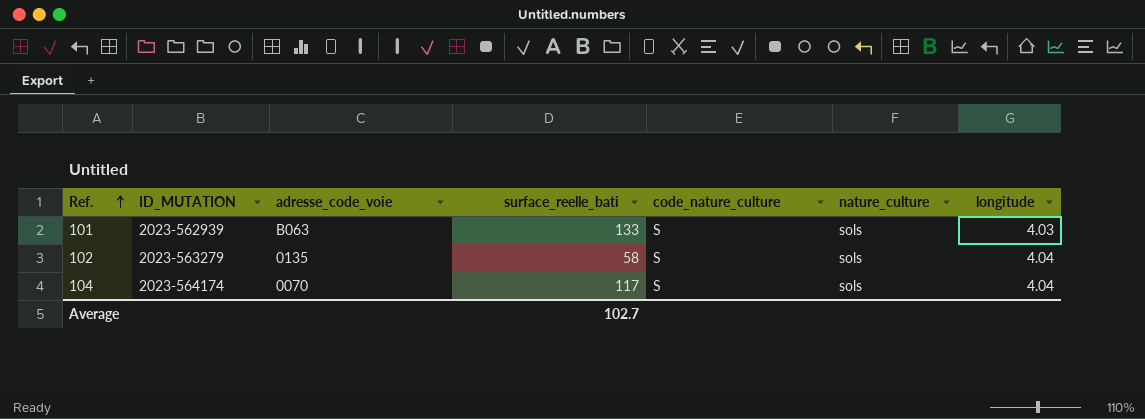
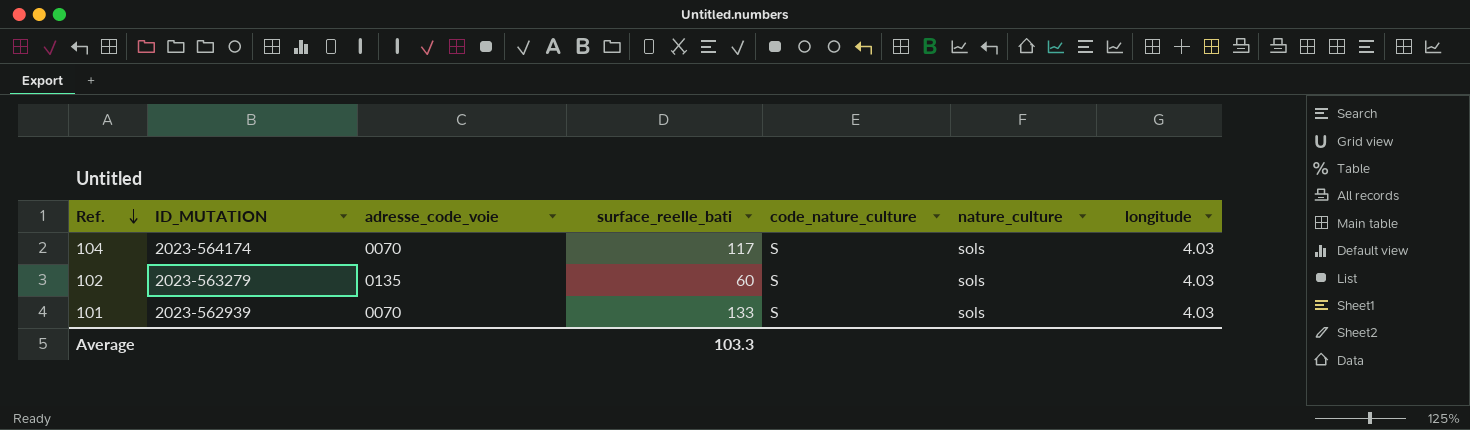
row order: Ref. ascending -> Ref. descending
104 | longitude: 4.04 -> 4.03
102 | surface_reelle_bati: 58 -> 60
102 | longitude: 4.04 -> 4.03
101 | adresse_code_voie: B063 -> 0070
Average | surface_reelle_bati: 102.7 -> 103.3

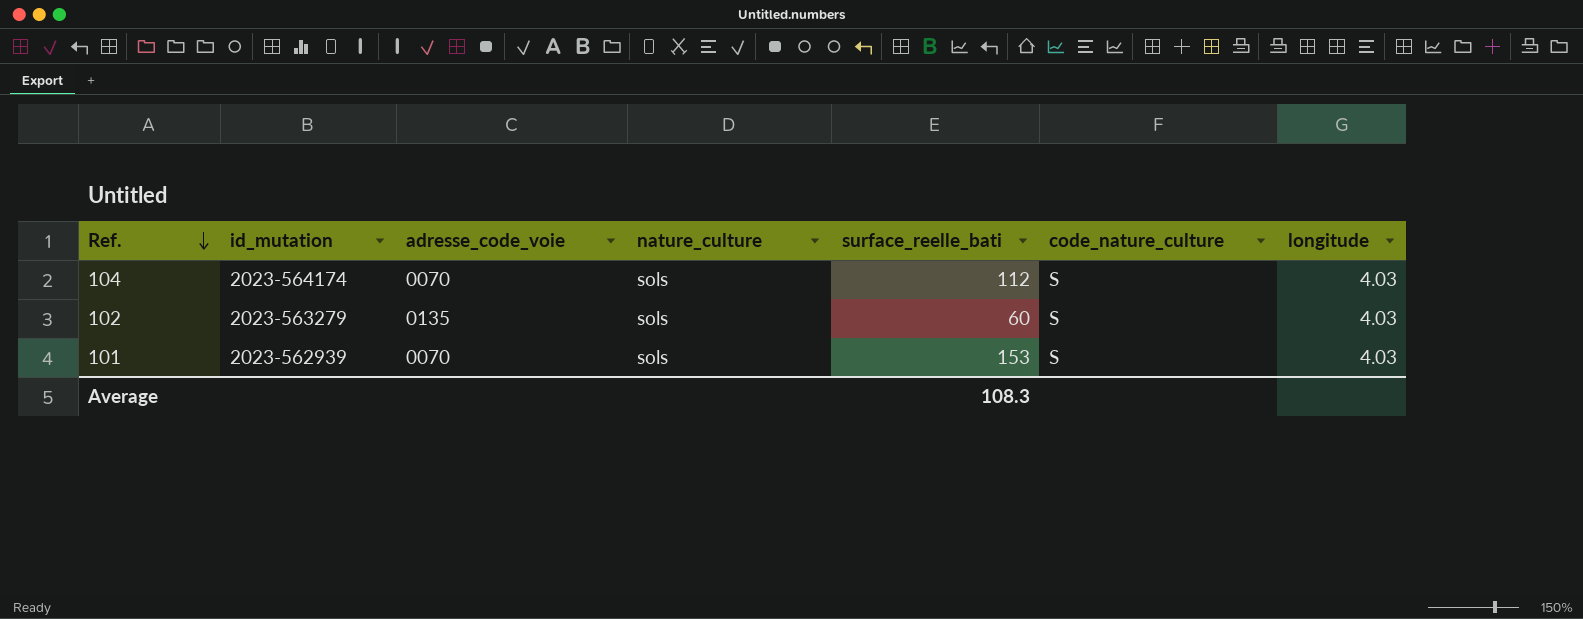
column name: ID_MUTATION -> id_mutation
column nature_culture | position: 6 -> 4
104 | surface_reelle_bati: 117 -> 112
101 | surface_reelle_bati: 133 -> 153
Average | surface_reelle_bati: 103.3 -> 108.3

